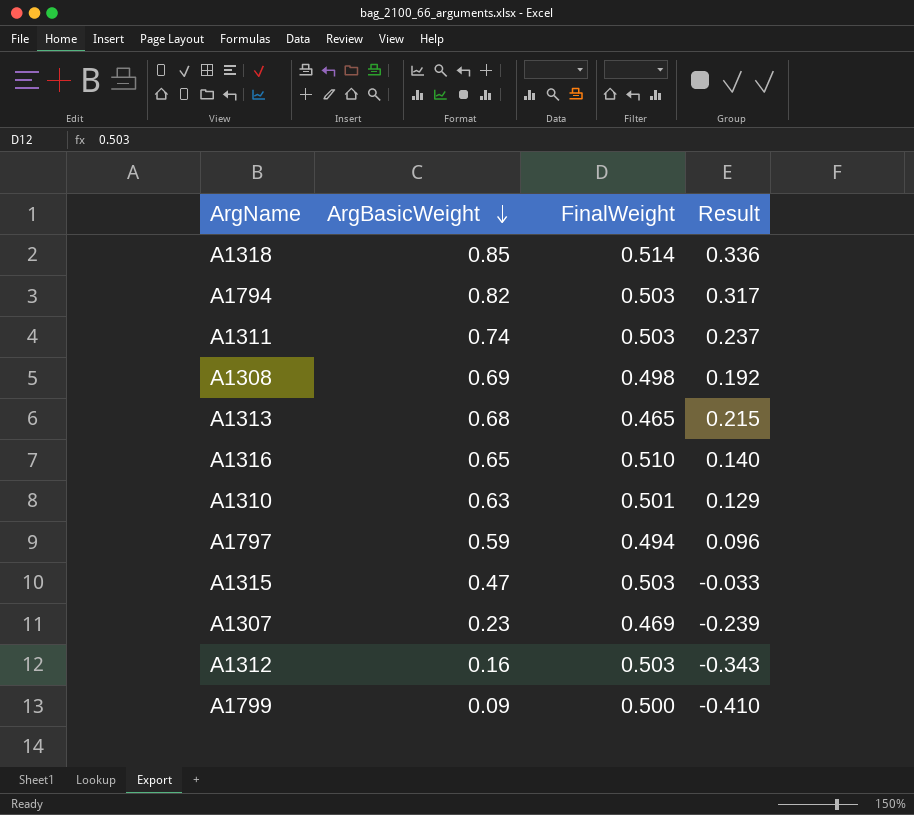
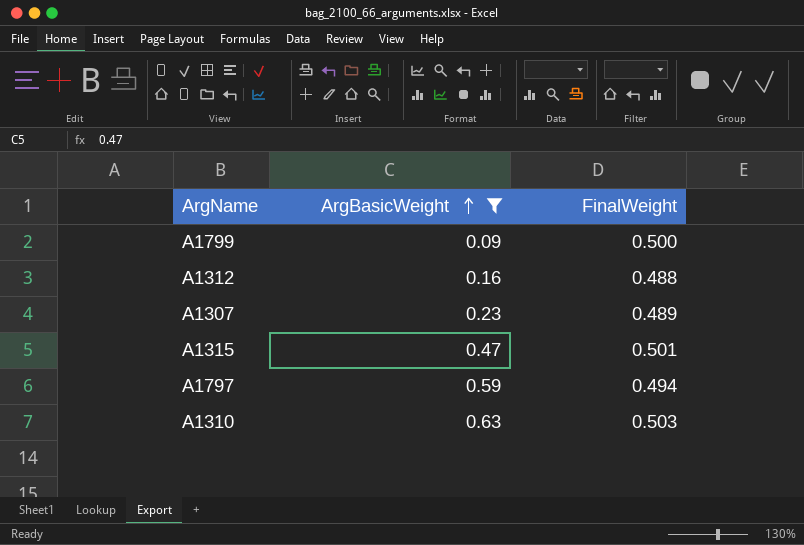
filter: none -> ArgBasicWeight <= 0.63
row order: ArgBasicWeight descending -> ArgBasicWeight ascending
column Result | formula: [ArgBasicWeight] - [FinalWeight] -> none
A1312 | FinalWeight: 0.503 -> 0.488
A1307 | FinalWeight: 0.469 -> 0.489
A1315 | FinalWeight: 0.503 -> 0.501
A1310 | FinalWeight: 0.501 -> 0.503

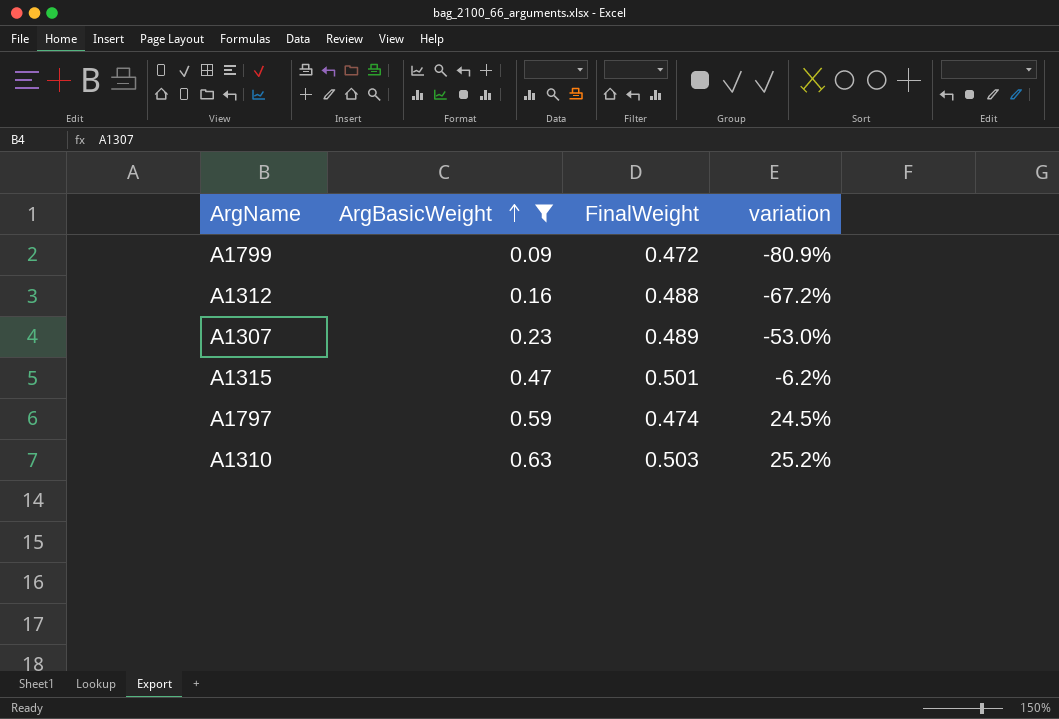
column variation | formula: none -> ([ArgBasicWeight] - [FinalWeight]) / [FinalWeight]
A1799 | FinalWeight: 0.500 -> 0.472
A1797 | FinalWeight: 0.494 -> 0.474

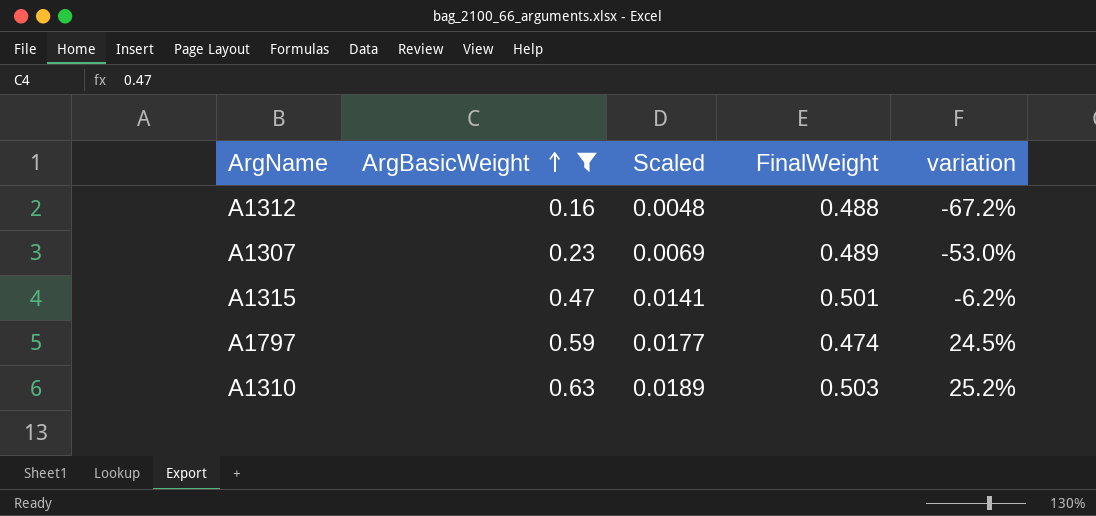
column Scaled | formula: none -> [ArgBasicWeight] * 0.03
row A1799: 0.09 | 0.472 | -80.9% -> none

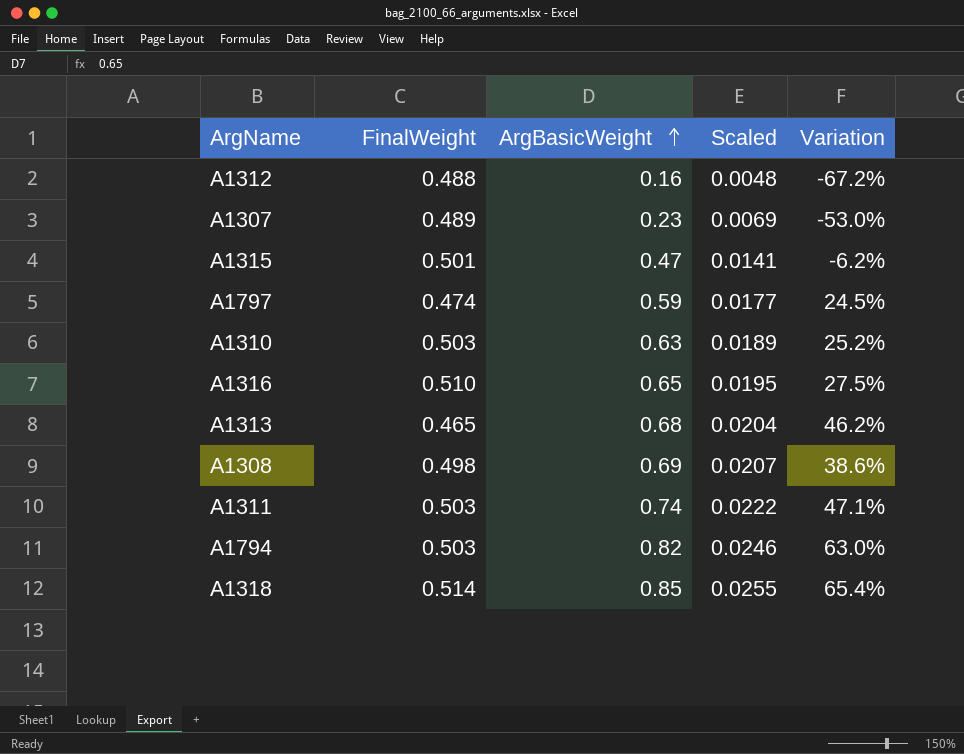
filter: ArgBasicWeight <= 0.63 -> none
column FinalWeight | position: 4 -> 2
column name: variation -> Variation

